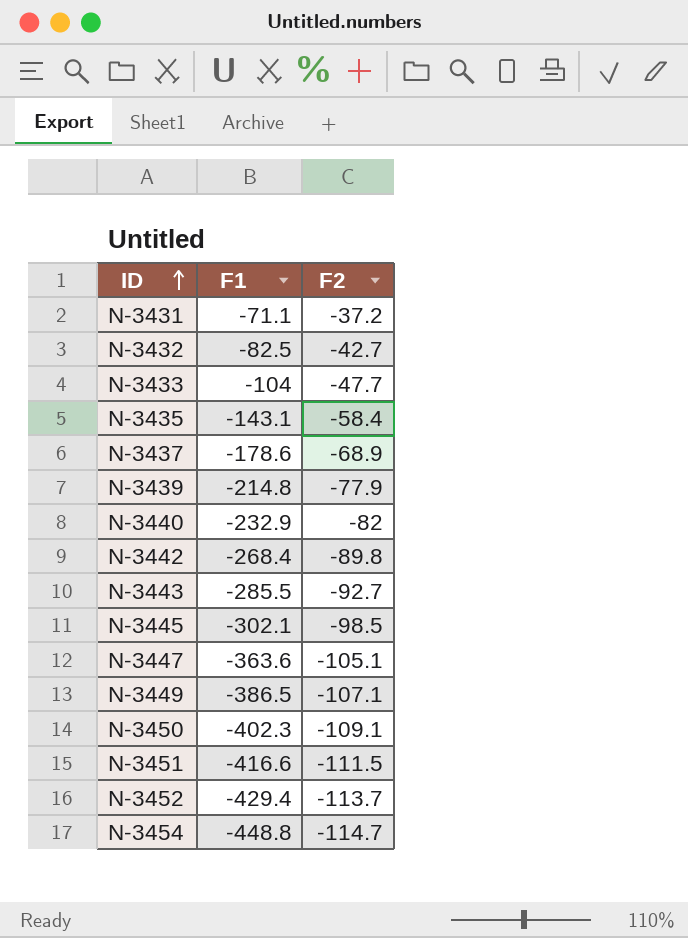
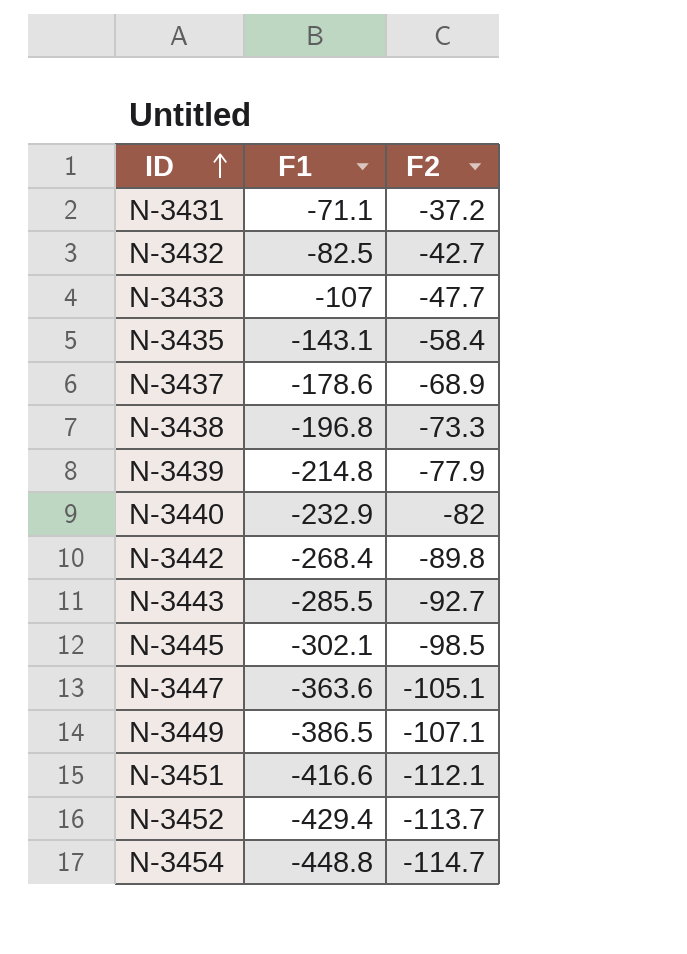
row N-3450: -402.3 | -109.1 -> none
N-3433 | F1: -104 -> -107
row N-3438: none -> -196.8 | -73.3
N-3451 | F2: -111.5 -> -112.1

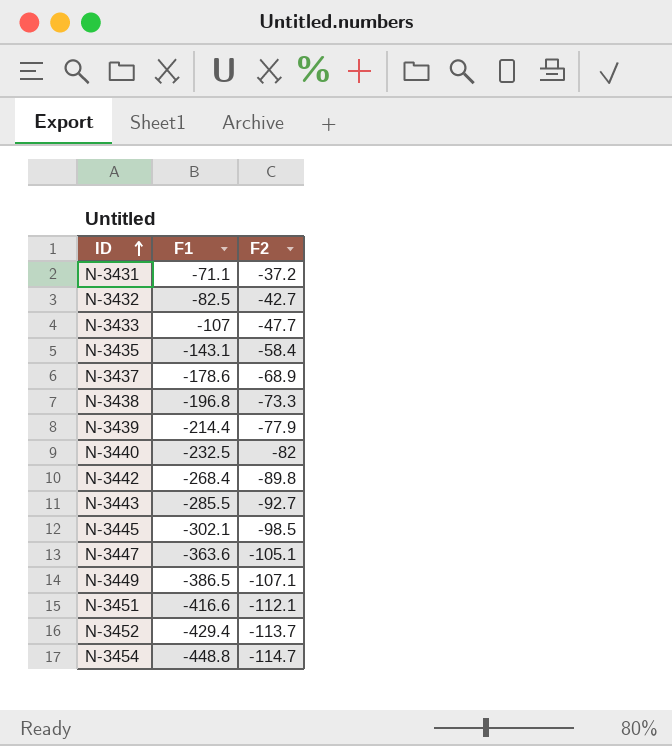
N-3439 | F1: -214.8 -> -214.4
N-3440 | F1: -232.9 -> -232.5

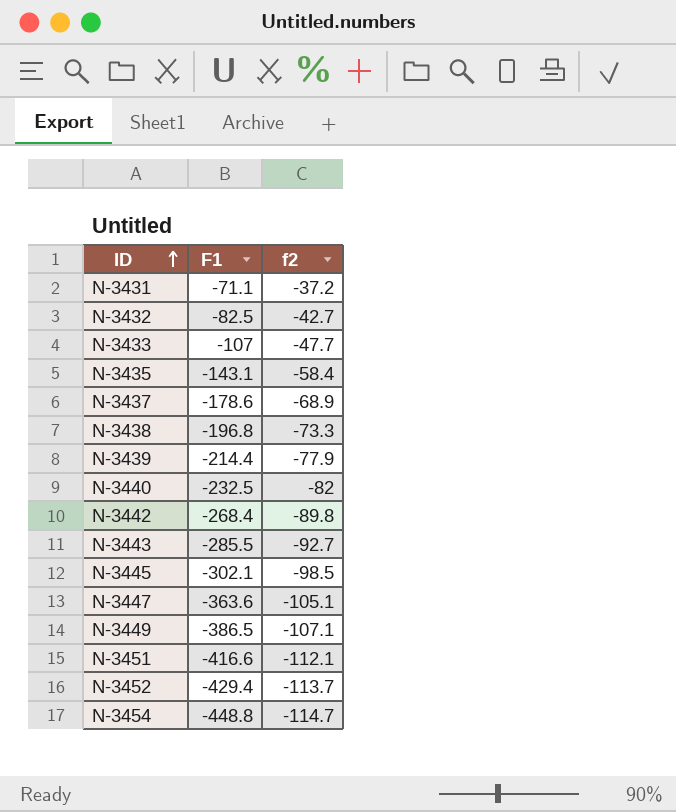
column name: F2 -> f2

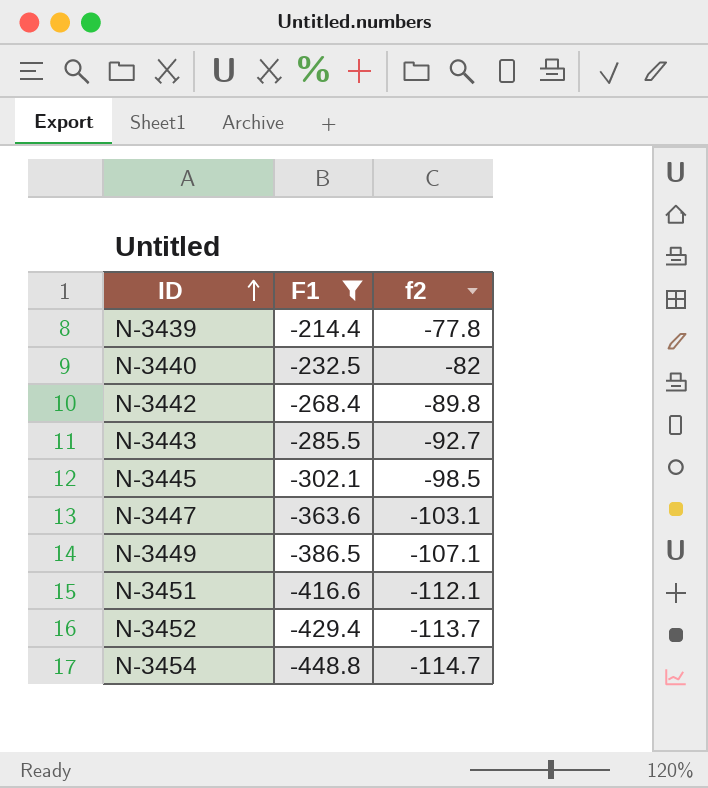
filter: none -> F1 <= -214.4
N-3439 | f2: -77.9 -> -77.8
N-3447 | f2: -105.1 -> -103.1

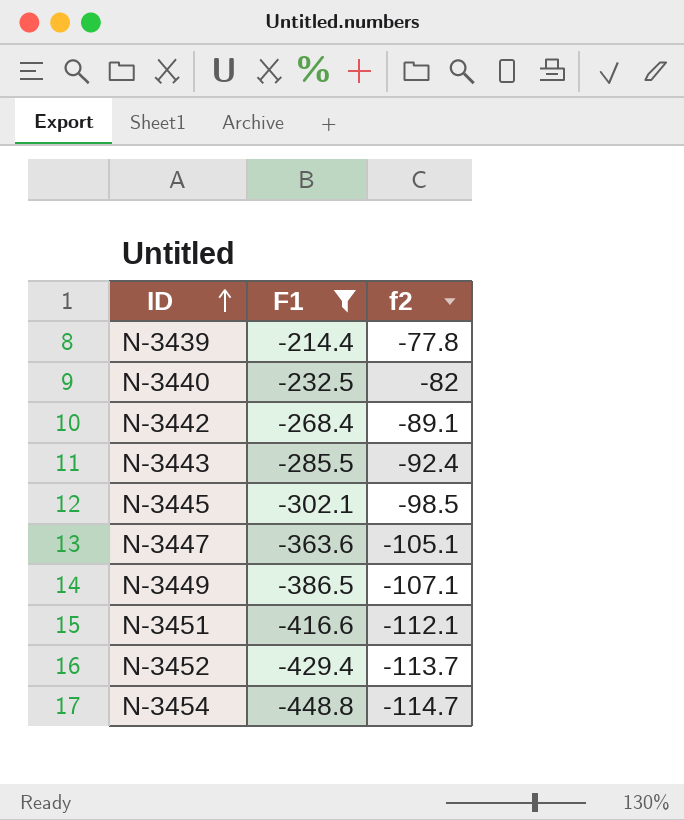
N-3442 | f2: -89.8 -> -89.1
N-3443 | f2: -92.7 -> -92.4
N-3447 | f2: -103.1 -> -105.1

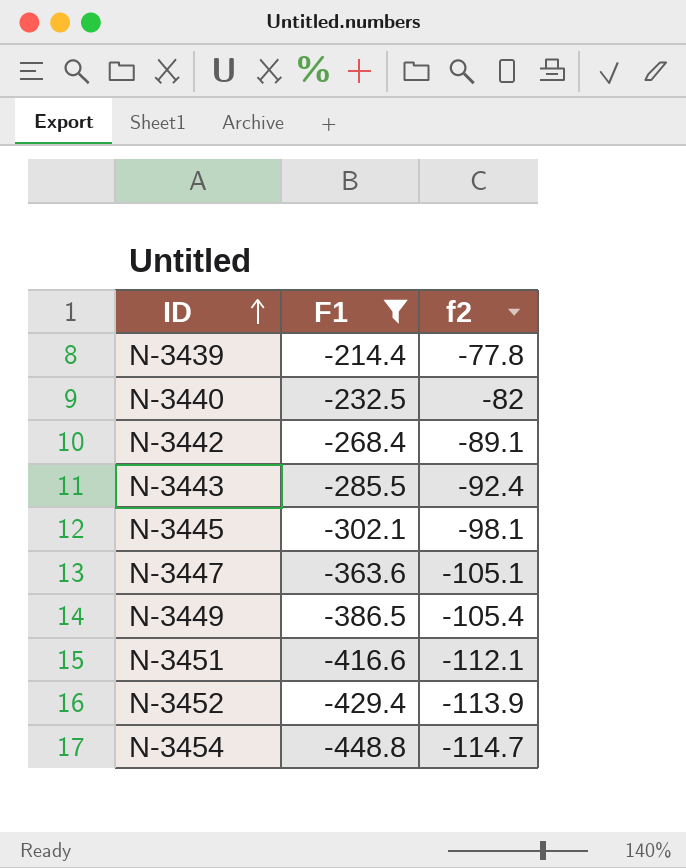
N-3445 | f2: -98.5 -> -98.1
N-3449 | f2: -107.1 -> -105.4
N-3452 | f2: -113.7 -> -113.9

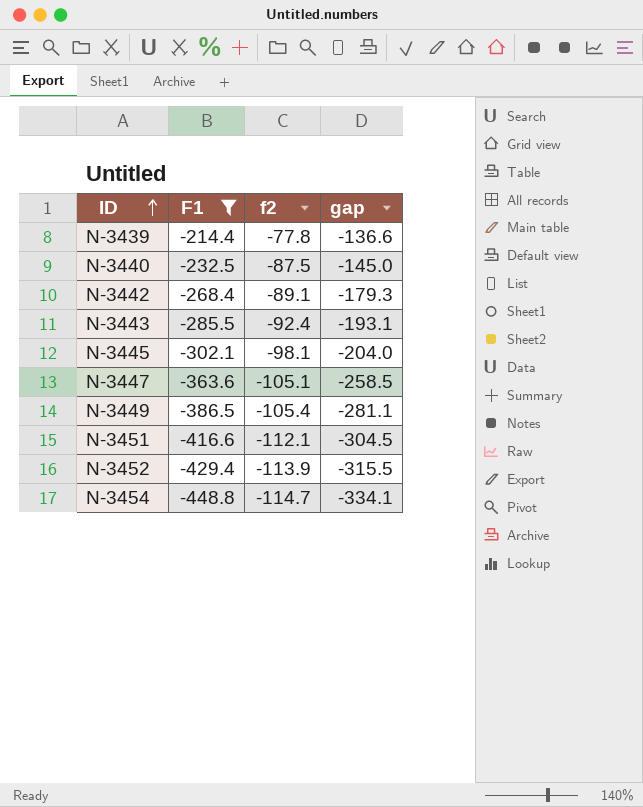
column gap | formula: none -> [F1] - [f2]
N-3440 | f2: -82 -> -87.5

